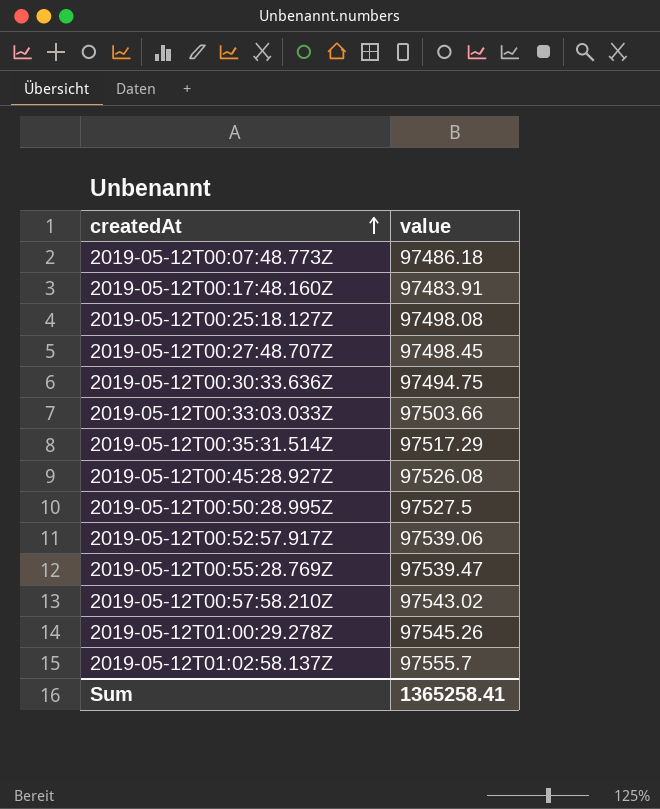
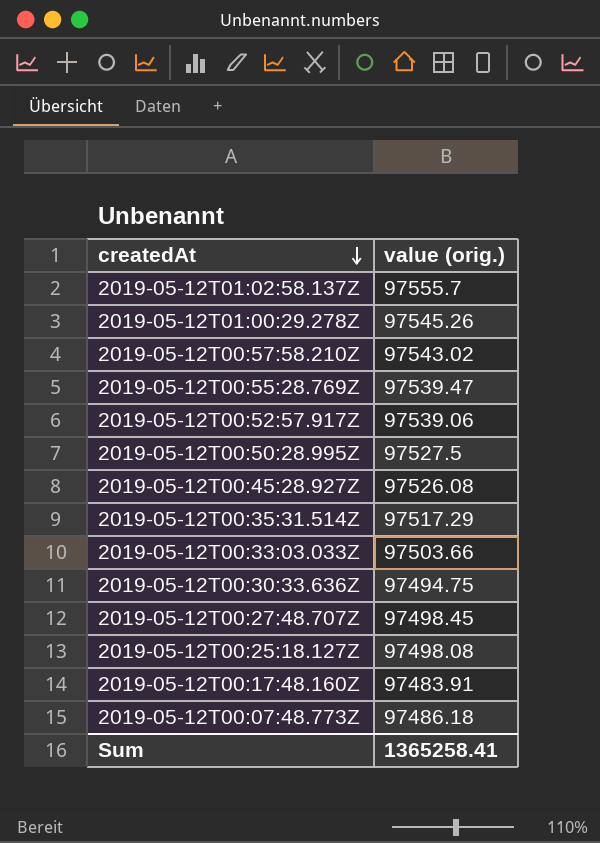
row order: createdAt ascending -> createdAt descending
column name: value -> value (orig.)

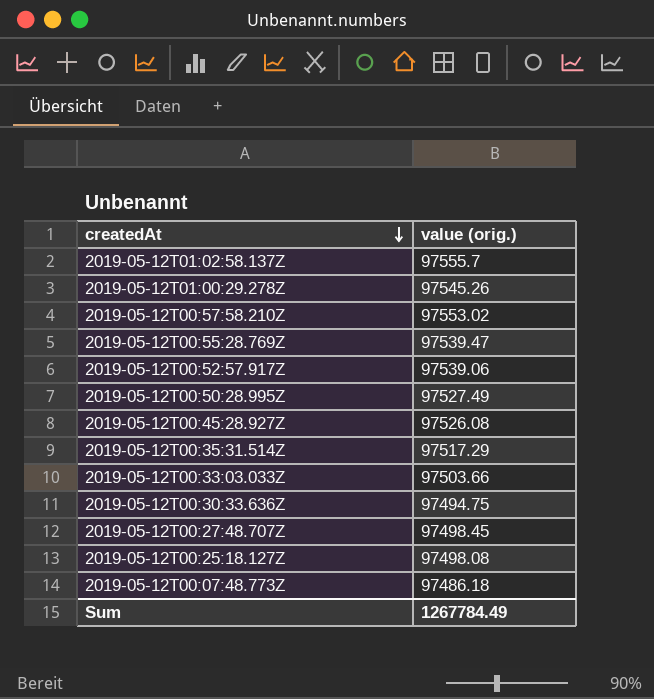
row 2019-05-12T00:17:48.160Z: 97483.91 -> none
2019-05-12T00:57:58.210Z | value (orig.): 97543.02 -> 97553.02
2019-05-12T00:50:28.995Z | value (orig.): 97527.5 -> 97527.49
Sum | value (orig.): 1365258.41 -> 1267784.49

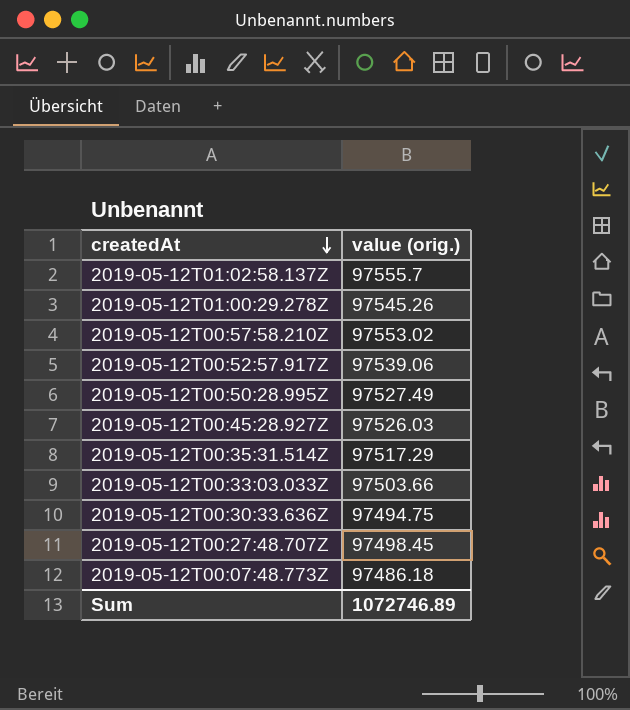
row 2019-05-12T00:55:28.769Z: 97539.47 -> none
row 2019-05-12T00:25:18.127Z: 97498.08 -> none
2019-05-12T00:45:28.927Z | value (orig.): 97526.08 -> 97526.03
Sum | value (orig.): 1267784.49 -> 1072746.89

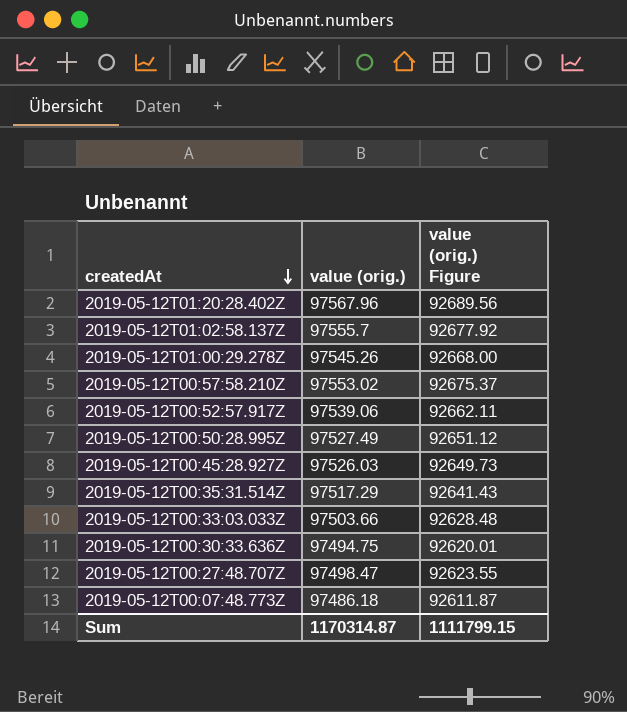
column value (orig.) Figure | formula: none -> [value (orig.)] * 0.95
row 2019-05-12T01:20:28.402Z: none -> 97567.96 | 92689.56
2019-05-12T00:27:48.707Z | value (orig.): 97498.45 -> 97498.47
Sum | value (orig.): 1072746.89 -> 1170314.87

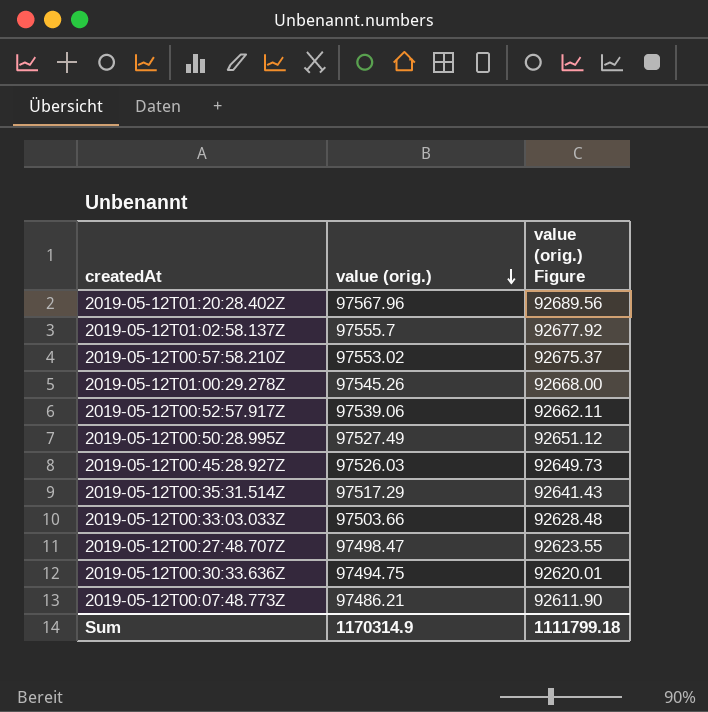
row order: createdAt descending -> value (orig.) descending
2019-05-12T00:07:48.773Z | value (orig.): 97486.18 -> 97486.21
2019-05-12T00:07:48.773Z | value (orig.) Figure: 92611.87 -> 92611.90
Sum | value (orig.): 1170314.87 -> 1170314.9
Sum | value (orig.) Figure: 1111799.15 -> 1111799.18

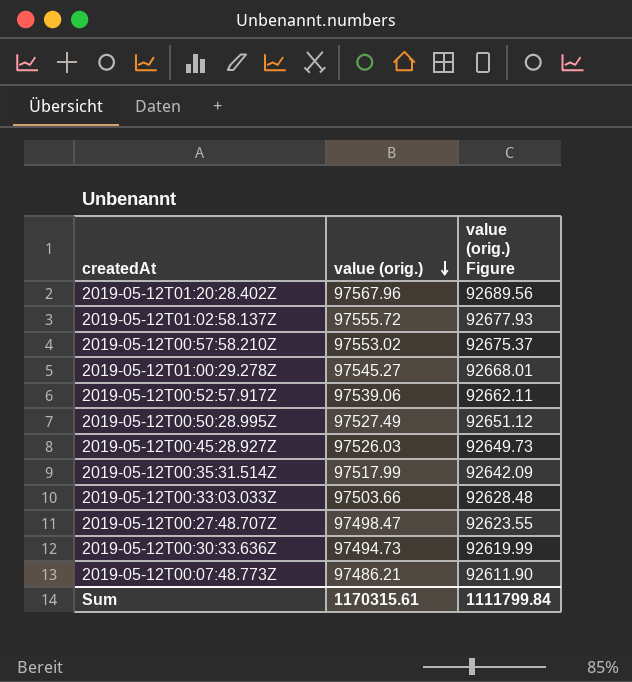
2019-05-12T01:02:58.137Z | value (orig.): 97555.7 -> 97555.72
2019-05-12T01:02:58.137Z | value (orig.) Figure: 92677.92 -> 92677.93
2019-05-12T01:00:29.278Z | value (orig.): 97545.26 -> 97545.27
2019-05-12T01:00:29.278Z | value (orig.) Figure: 92668.00 -> 92668.01
2019-05-12T00:35:31.514Z | value (orig.): 97517.29 -> 97517.99
2019-05-12T00:35:31.514Z | value (orig.) Figure: 92641.43 -> 92642.09
2019-05-12T00:30:33.636Z | value (orig.): 97494.75 -> 97494.73
2019-05-12T00:30:33.636Z | value (orig.) Figure: 92620.01 -> 92619.99
Sum | value (orig.): 1170314.9 -> 1170315.61
Sum | value (orig.) Figure: 1111799.18 -> 1111799.84

